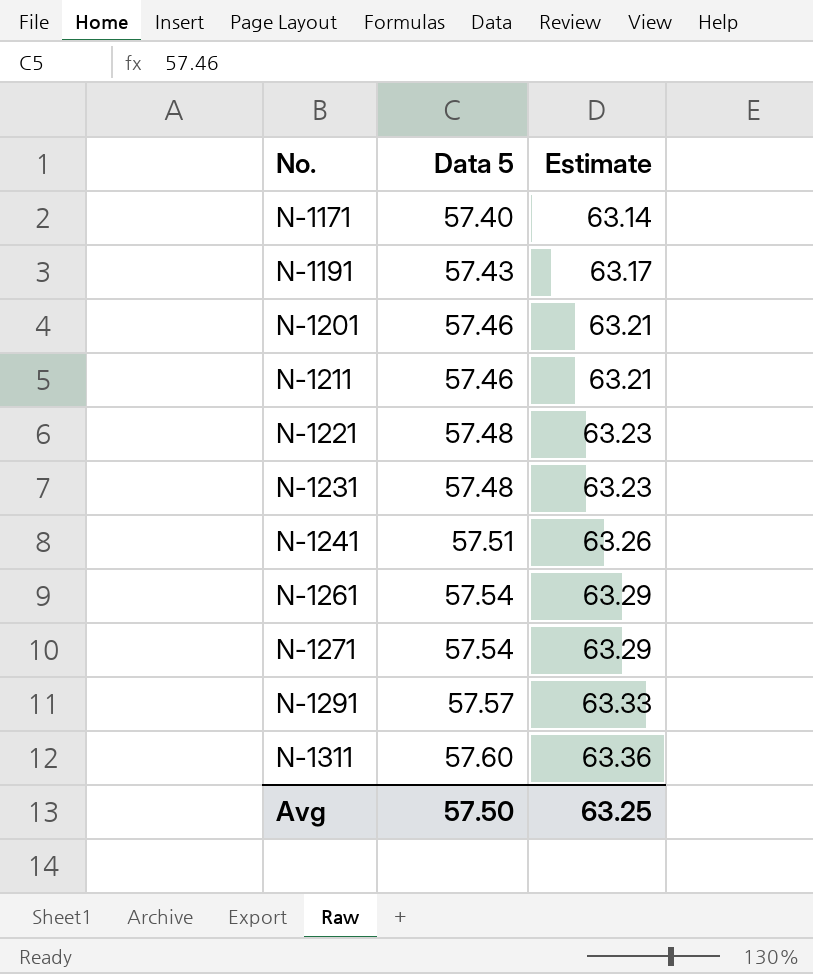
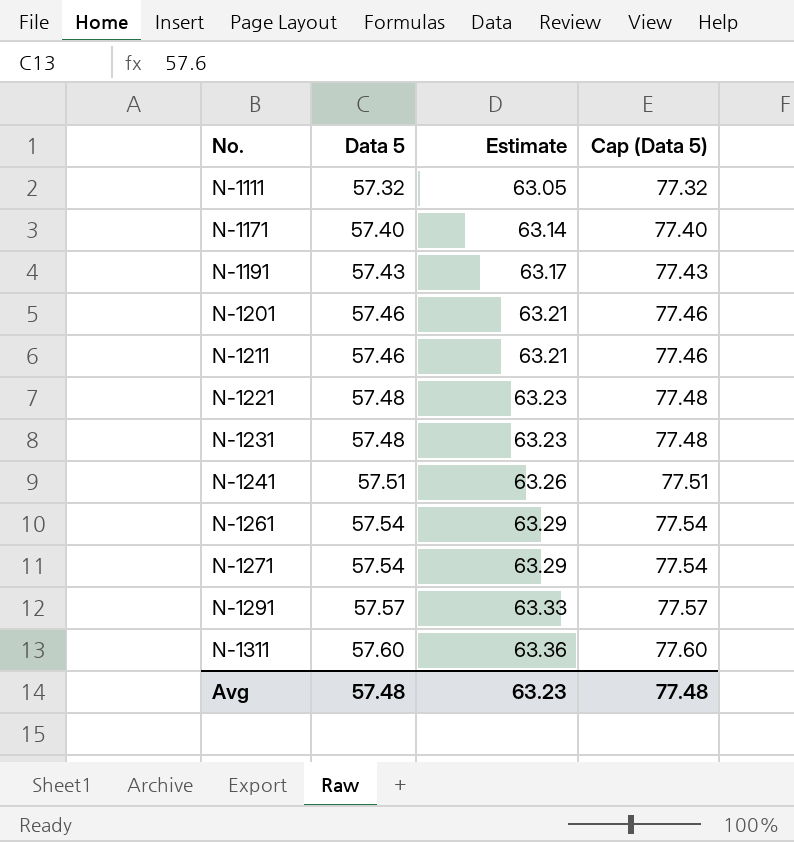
column Cap (Data 5) | formula: none -> [Data 5] + 20
row N-1111: none -> 57.32 | 63.05 | 77.32
Avg | Data 5: 57.50 -> 57.48
Avg | Estimate: 63.25 -> 63.23

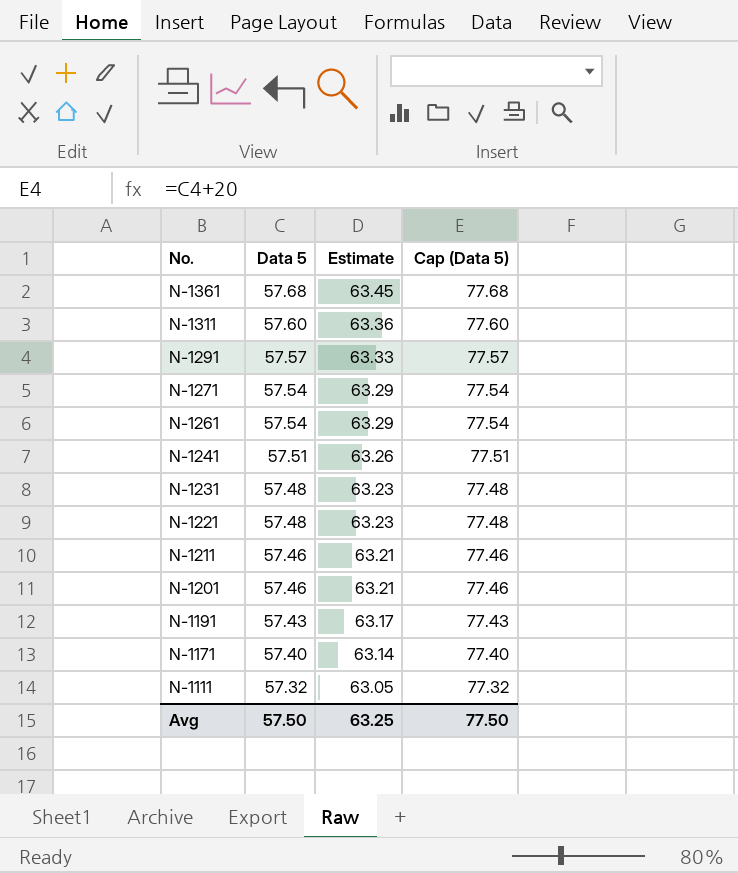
row order: No. ascending -> No. descending
row N-1361: none -> 57.68 | 63.45 | 77.68
Avg | Data 5: 57.48 -> 57.50
Avg | Estimate: 63.23 -> 63.25
Avg | Cap (Data 5): 77.48 -> 77.50

